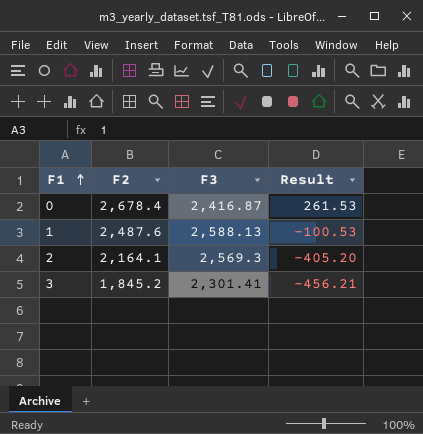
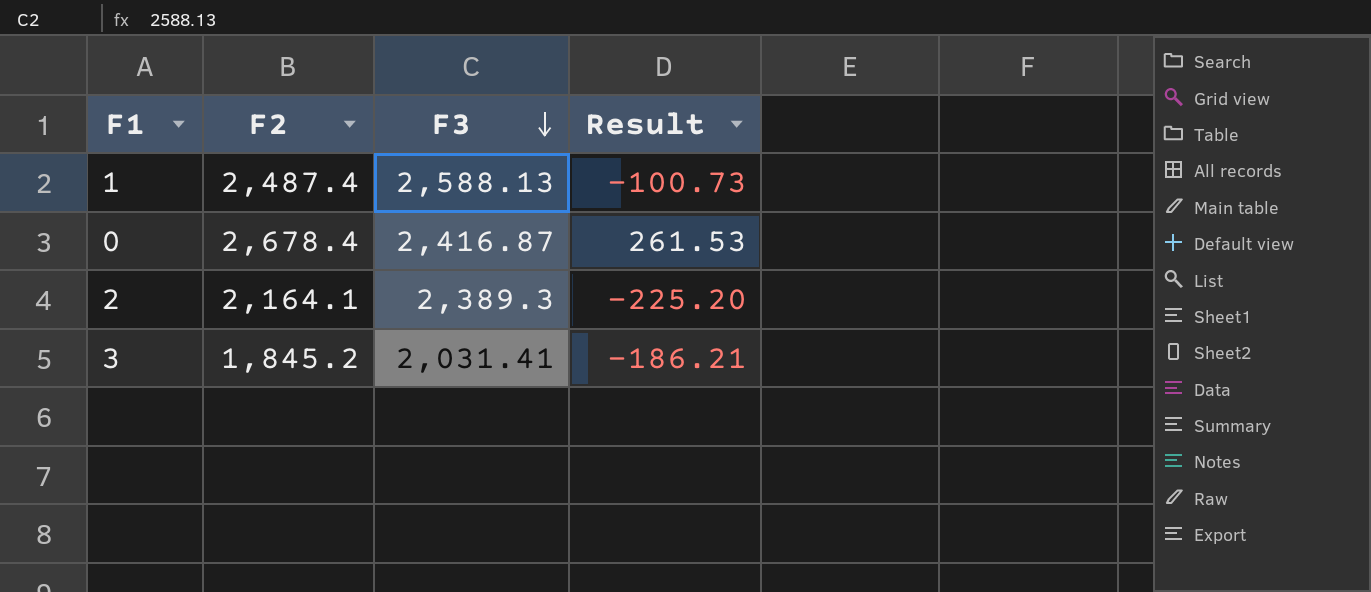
row order: F1 ascending -> F3 descending
1 | F2: 2,487.6 -> 2,487.4
1 | Result: -100.53 -> -100.73
2 | F3: 2,569.3 -> 2,389.3
2 | Result: -405.20 -> -225.20
3 | F3: 2,301.41 -> 2,031.41
3 | Result: -456.21 -> -186.21

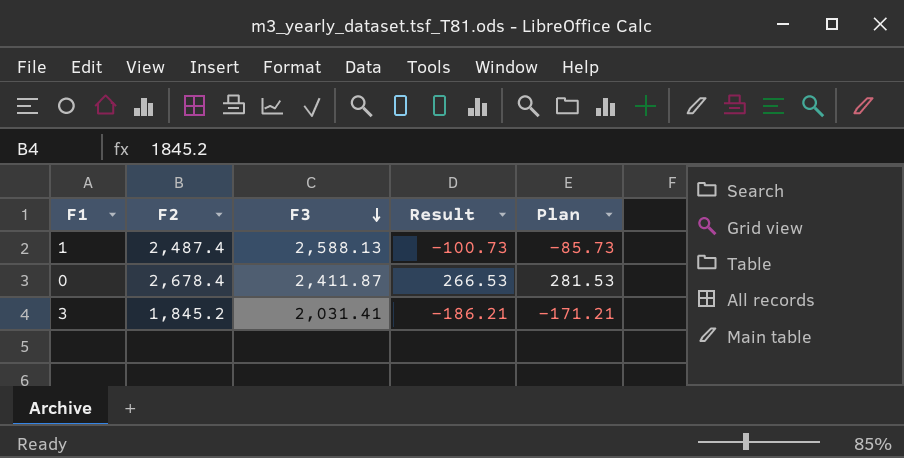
column Plan | formula: none -> [Result] + 15
row 2: 2,164.1 | 2,389.3 | -225.20 -> none
0 | F3: 2,416.87 -> 2,411.87
0 | Result: 261.53 -> 266.53

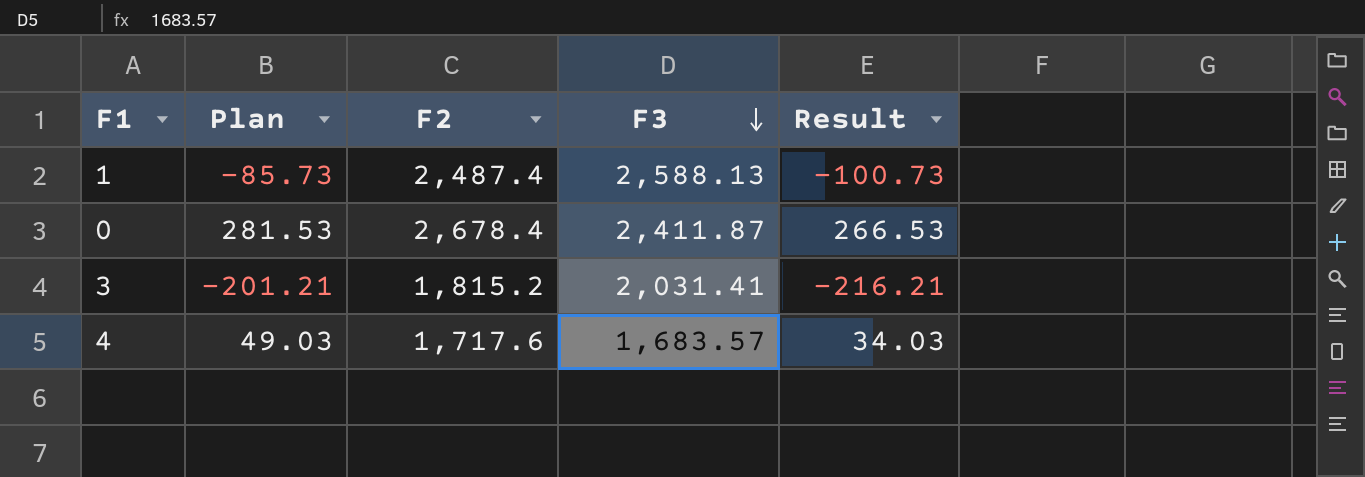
column Plan | position: 5 -> 2
3 | Plan: -171.21 -> -201.21
3 | F2: 1,845.2 -> 1,815.2
3 | Result: -186.21 -> -216.21
row 4: none -> 49.03 | 1,717.6 | 1,683.57 | 34.03

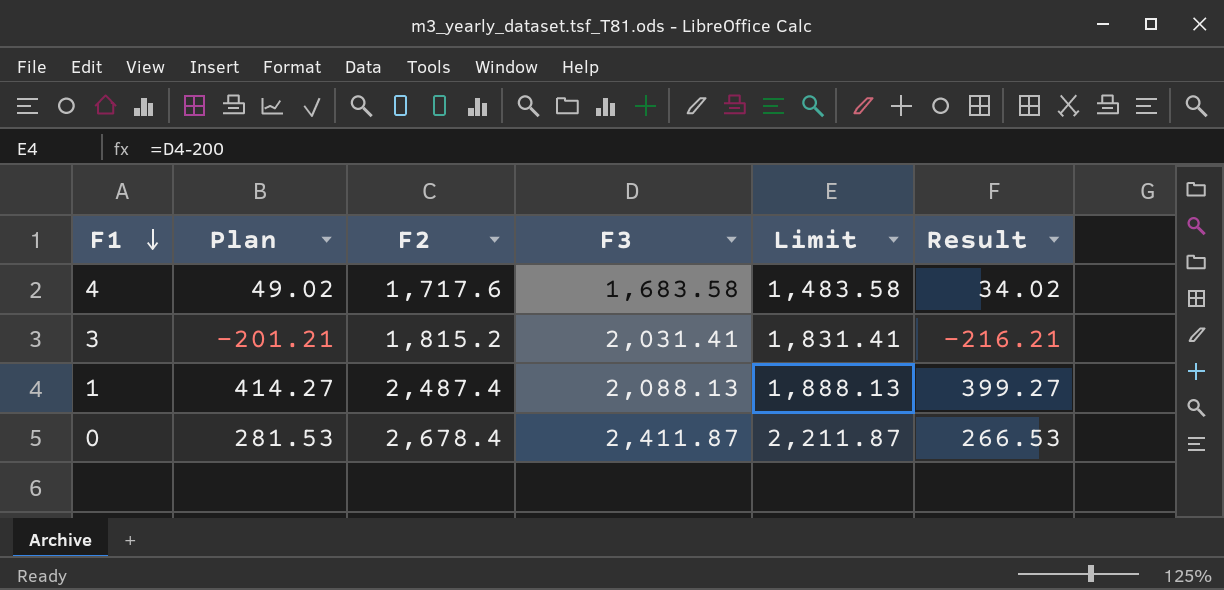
row order: F3 descending -> F1 descending
column Limit | formula: none -> [F3] - 200
4 | Plan: 49.03 -> 49.02
4 | F3: 1,683.57 -> 1,683.58
4 | Result: 34.03 -> 34.02
1 | Plan: -85.73 -> 414.27
1 | F3: 2,588.13 -> 2,088.13
1 | Result: -100.73 -> 399.27

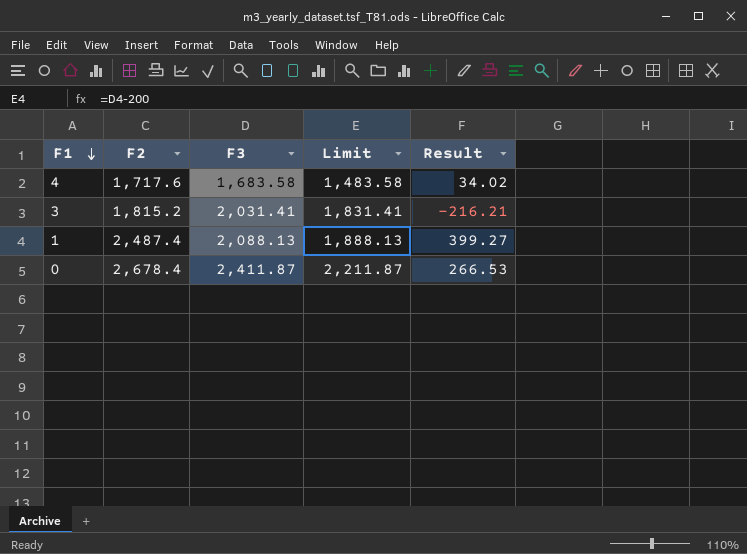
column Plan | formula: [Result] + 15 -> none

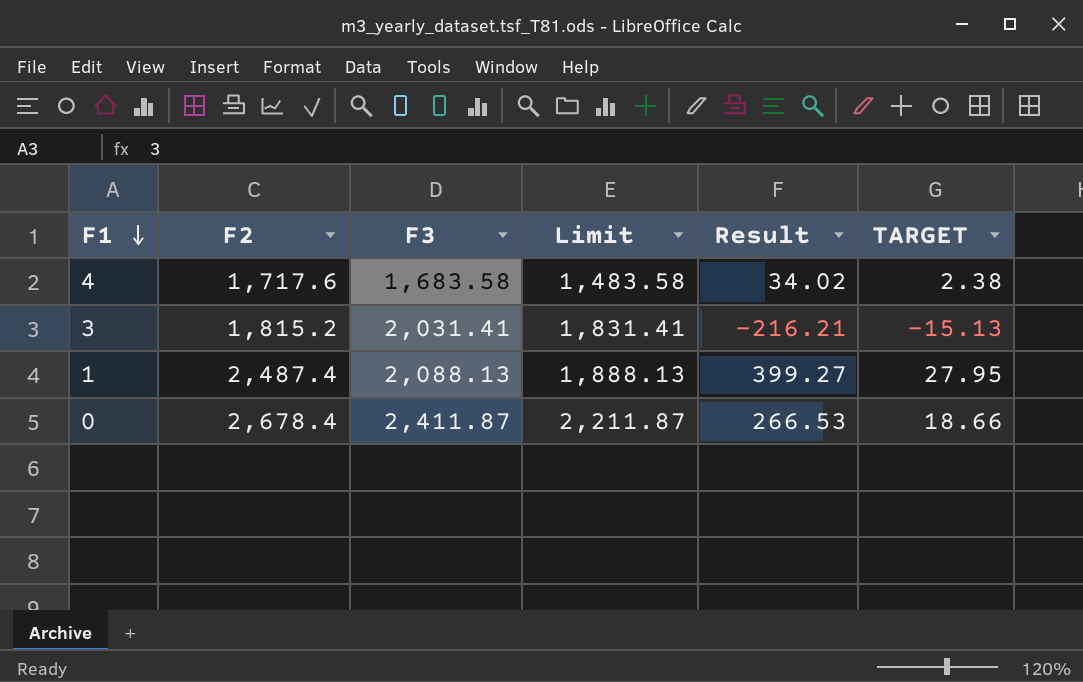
column TARGET | formula: none -> [Result] * 0.07

